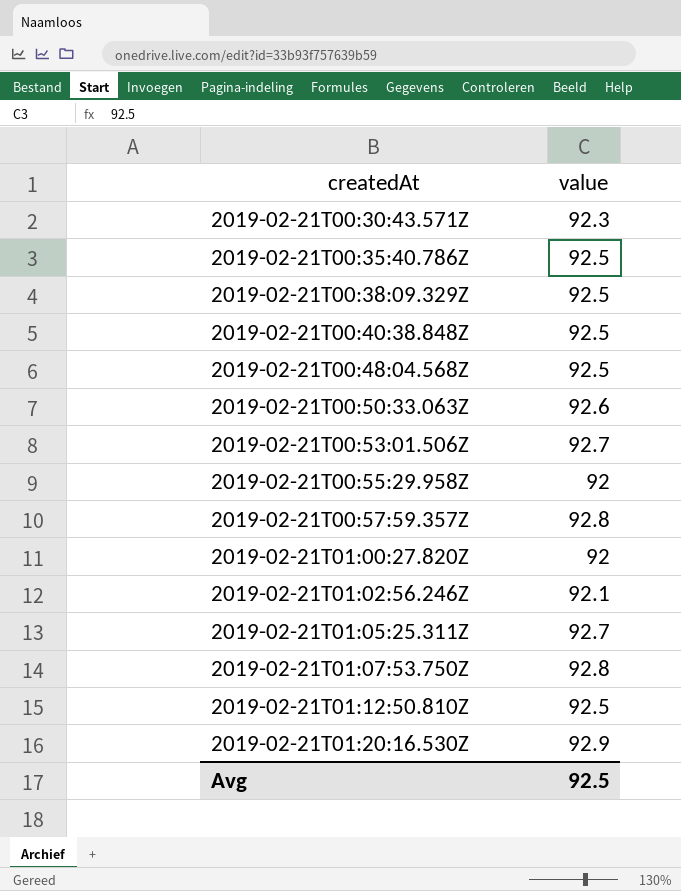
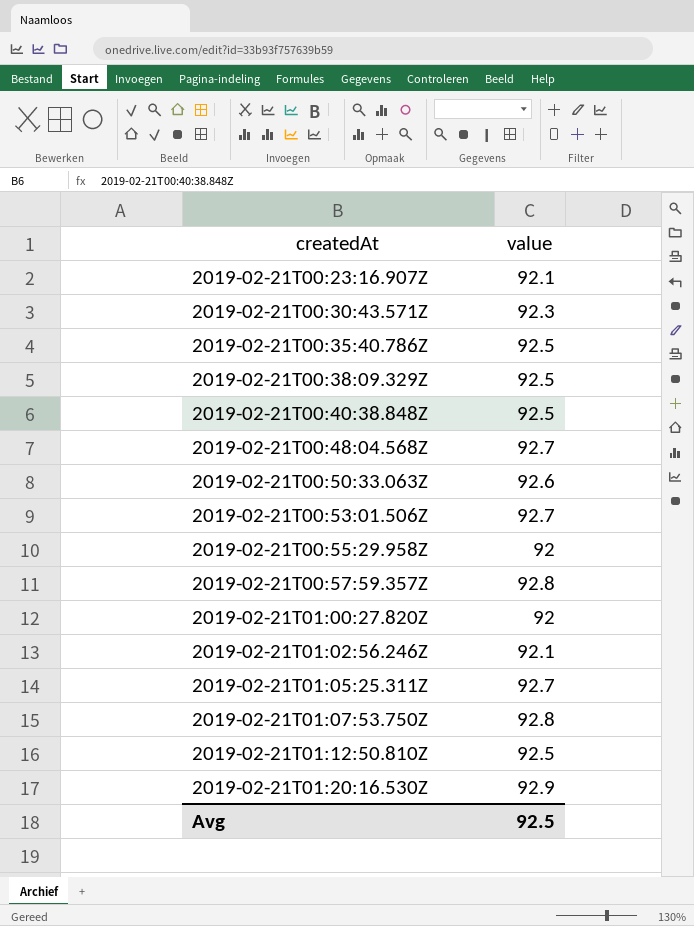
row 2019-02-21T00:23:16.907Z: none -> 92.1
2019-02-21T00:48:04.568Z | value: 92.5 -> 92.7

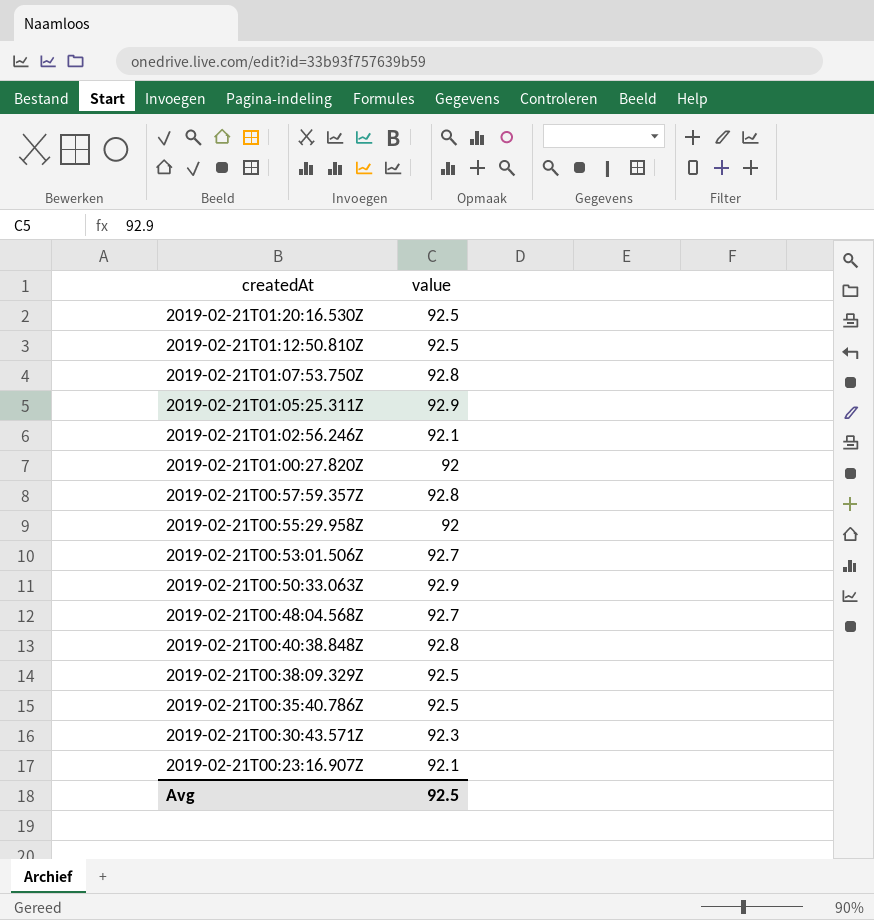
row order: createdAt ascending -> createdAt descending
2019-02-21T01:20:16.530Z | value: 92.9 -> 92.5
2019-02-21T01:05:25.311Z | value: 92.7 -> 92.9
2019-02-21T00:50:33.063Z | value: 92.6 -> 92.9
2019-02-21T00:40:38.848Z | value: 92.5 -> 92.8

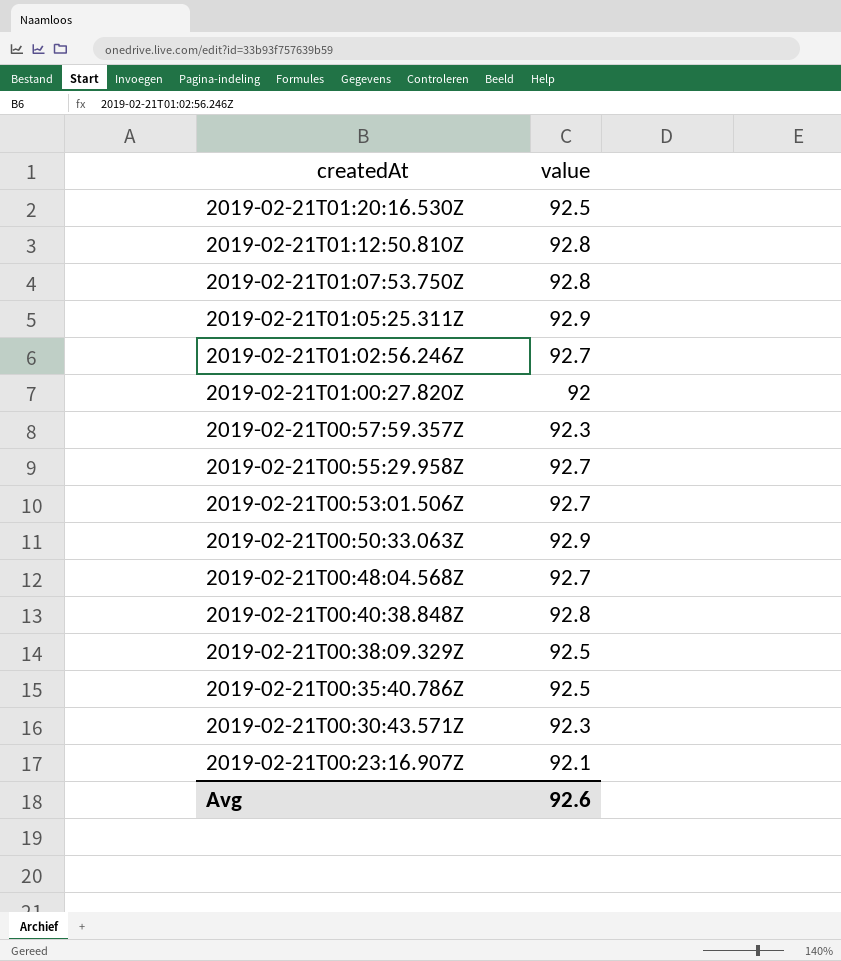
2019-02-21T01:12:50.810Z | value: 92.5 -> 92.8
2019-02-21T01:02:56.246Z | value: 92.1 -> 92.7
2019-02-21T00:57:59.357Z | value: 92.8 -> 92.3
2019-02-21T00:55:29.958Z | value: 92 -> 92.7
Avg | value: 92.5 -> 92.6

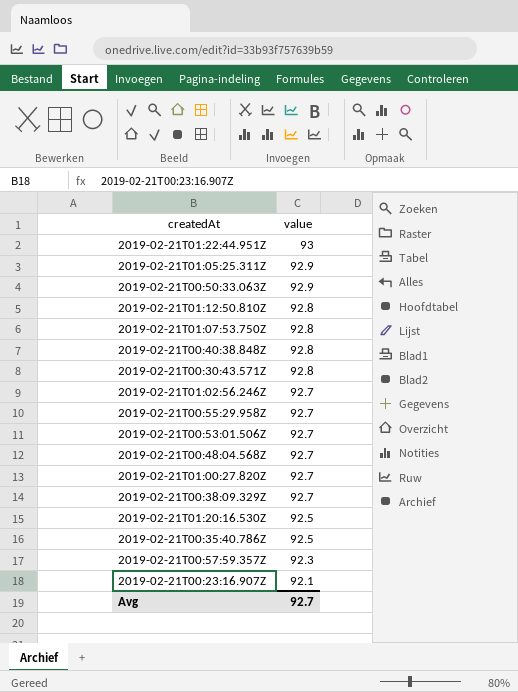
row order: createdAt descending -> value descending
row 2019-02-21T01:22:44.951Z: none -> 93
2019-02-21T00:30:43.571Z | value: 92.3 -> 92.8
2019-02-21T01:00:27.820Z | value: 92 -> 92.7
2019-02-21T00:38:09.329Z | value: 92.5 -> 92.7
Avg | value: 92.6 -> 92.7

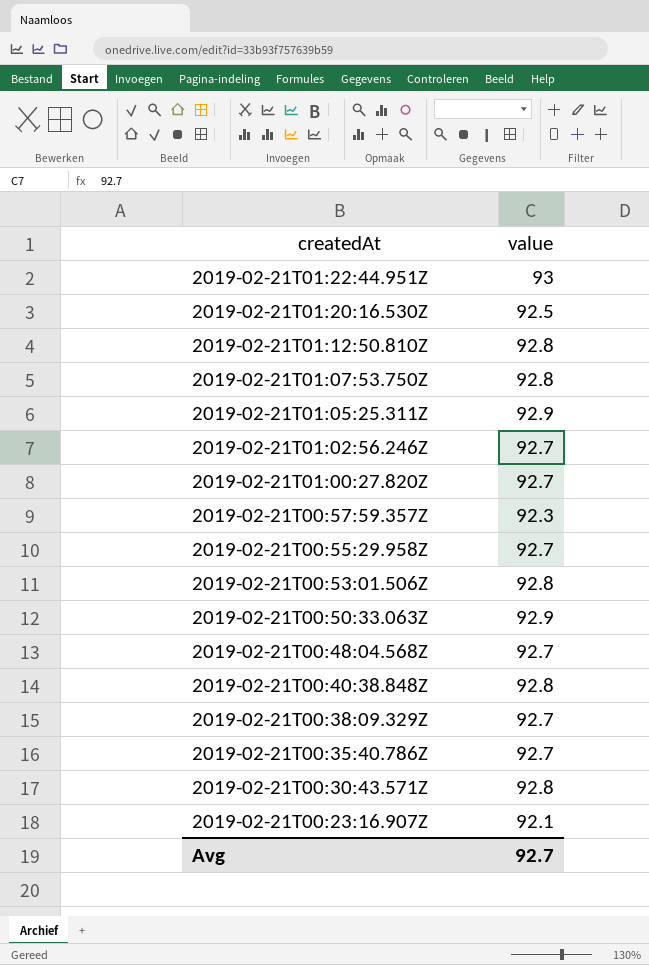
row order: value descending -> createdAt descending
2019-02-21T00:53:01.506Z | value: 92.7 -> 92.8
2019-02-21T00:35:40.786Z | value: 92.5 -> 92.7

